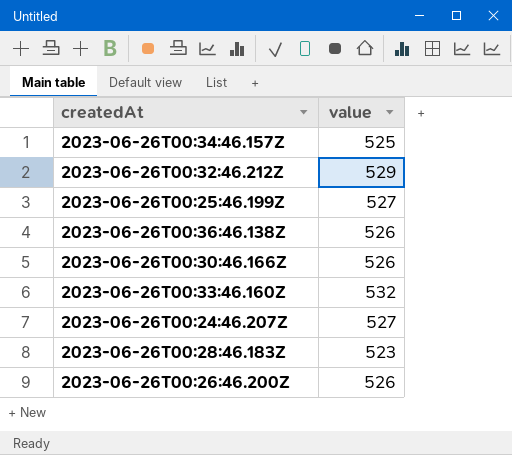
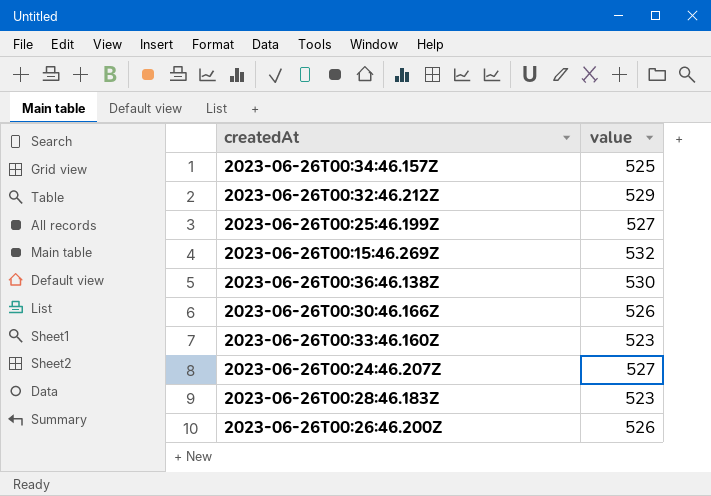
row 2023-06-26T00:15:46.269Z: none -> 532
2023-06-26T00:36:46.138Z | value: 526 -> 530
2023-06-26T00:33:46.160Z | value: 532 -> 523

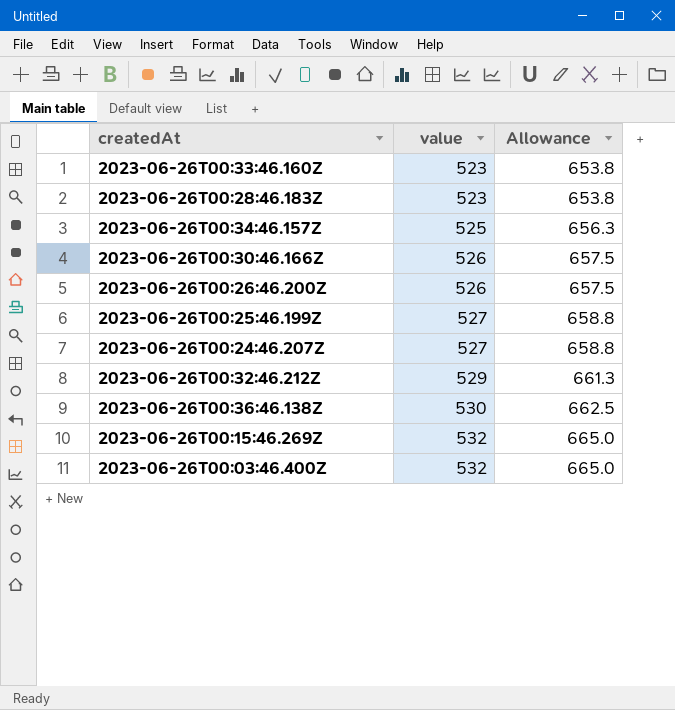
row order: none -> value ascending
column Allowance | formula: none -> [value] * 1.25
row 2023-06-26T00:03:46.400Z: none -> 532 | 665.0

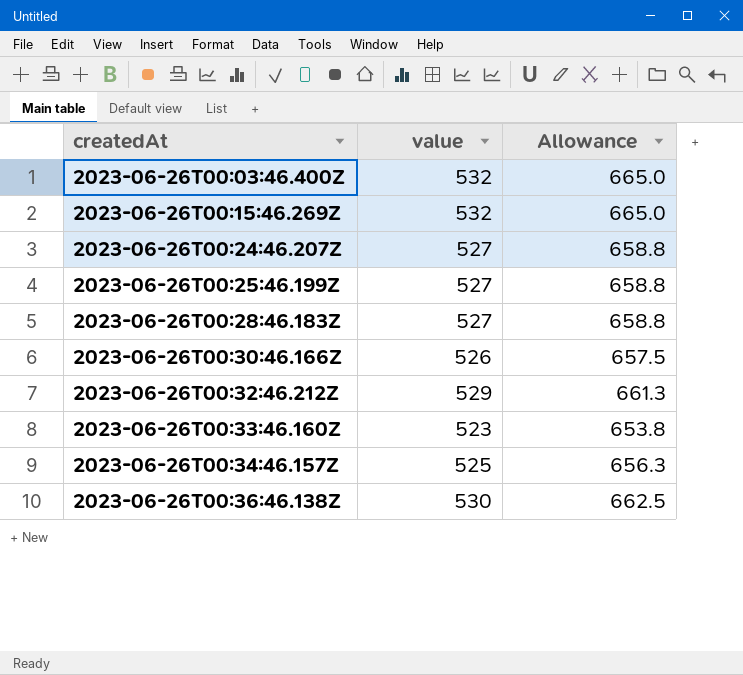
row order: value ascending -> createdAt ascending
row 2023-06-26T00:26:46.200Z: 526 | 657.5 -> none
2023-06-26T00:28:46.183Z | value: 523 -> 527
2023-06-26T00:28:46.183Z | Allowance: 653.8 -> 658.8

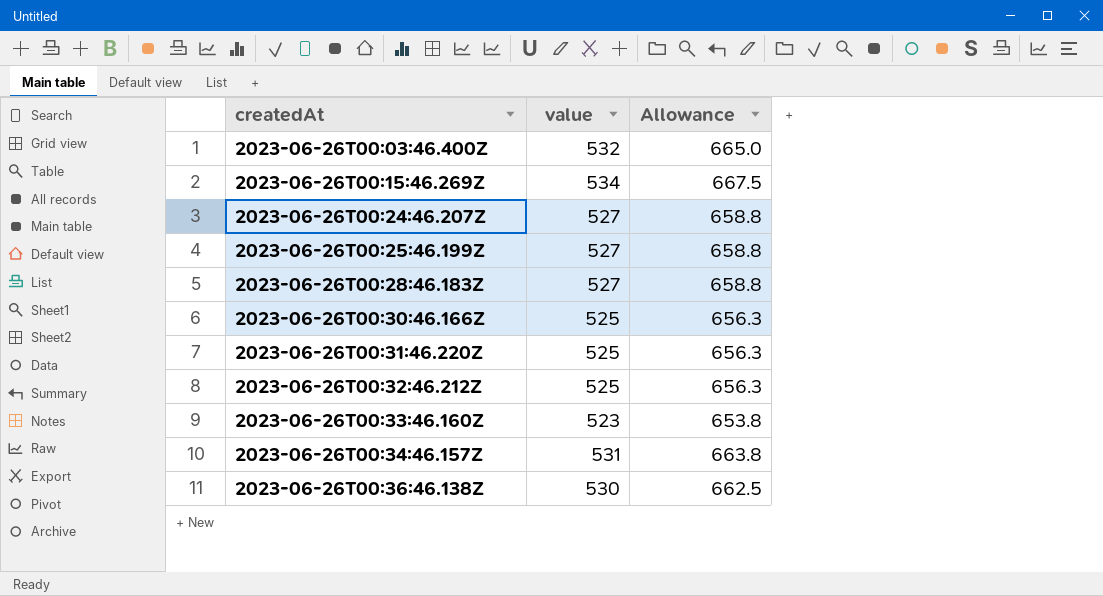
2023-06-26T00:15:46.269Z | value: 532 -> 534
2023-06-26T00:15:46.269Z | Allowance: 665.0 -> 667.5
2023-06-26T00:30:46.166Z | value: 526 -> 525
2023-06-26T00:30:46.166Z | Allowance: 657.5 -> 656.3
row 2023-06-26T00:31:46.220Z: none -> 525 | 656.3
2023-06-26T00:32:46.212Z | value: 529 -> 525
2023-06-26T00:32:46.212Z | Allowance: 661.3 -> 656.3
2023-06-26T00:34:46.157Z | value: 525 -> 531
2023-06-26T00:34:46.157Z | Allowance: 656.3 -> 663.8

